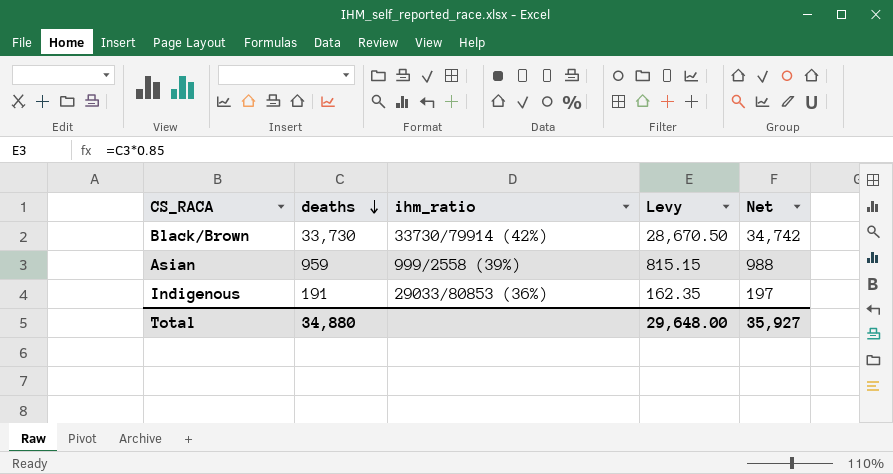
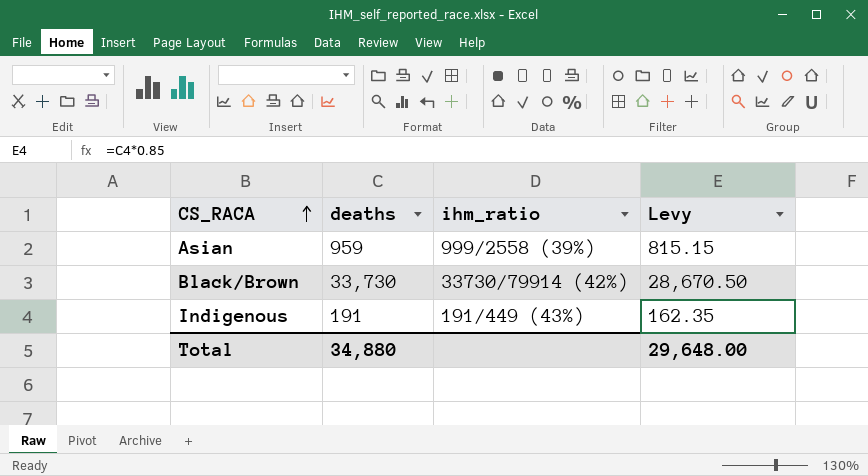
row order: deaths descending -> CS_RACA ascending
column Net | formula: [deaths] * 1.03 -> none
Indigenous | ihm_ratio: 29033/80853 (36%) -> 191/449 (43%)

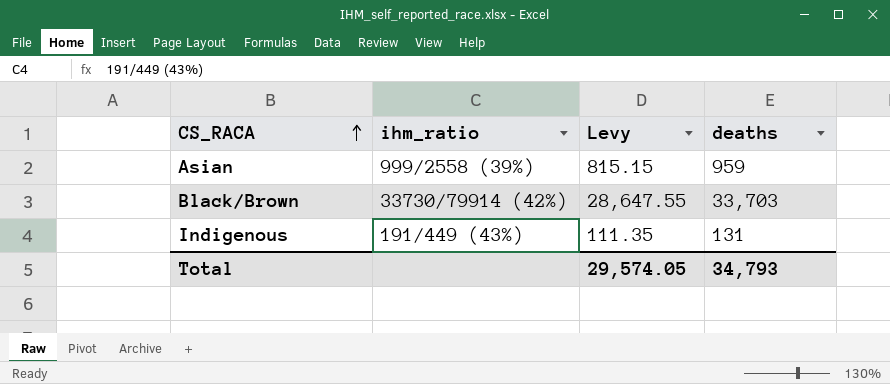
column deaths | position: 2 -> 4
Black/Brown | Levy: 28,670.50 -> 28,647.55
Black/Brown | deaths: 33,730 -> 33,703
Indigenous | Levy: 162.35 -> 111.35
Indigenous | deaths: 191 -> 131
Total | Levy: 29,648.00 -> 29,574.05
Total | deaths: 34,880 -> 34,793

